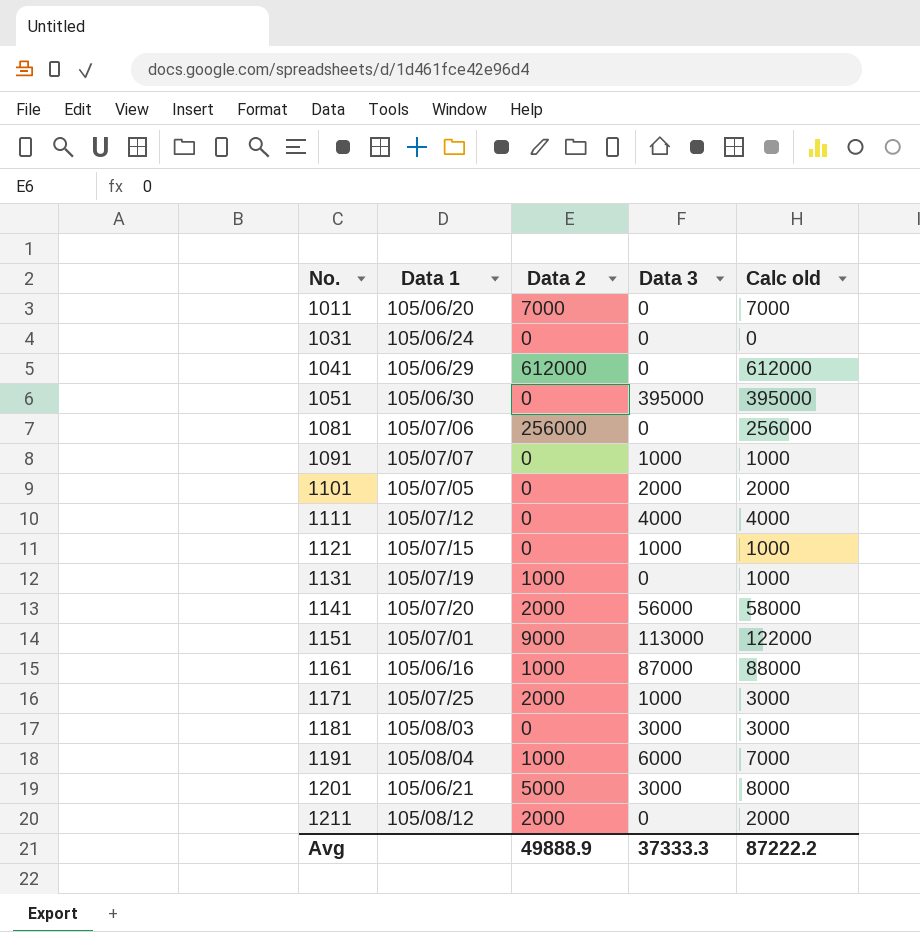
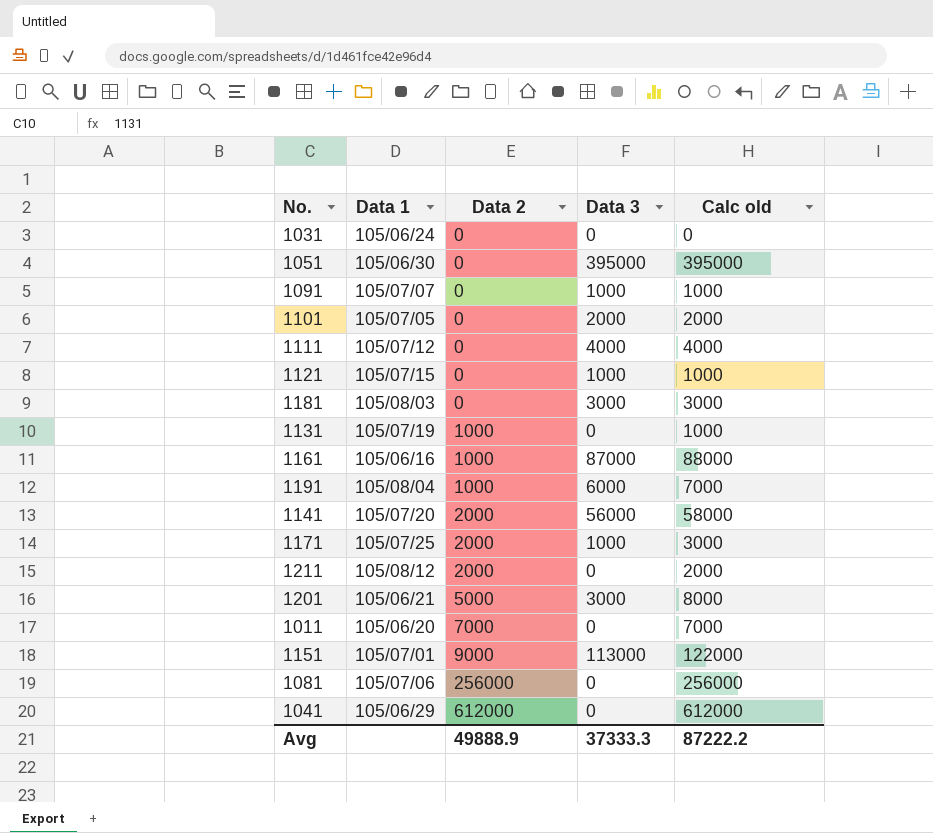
row order: No. ascending -> Data 2 ascending

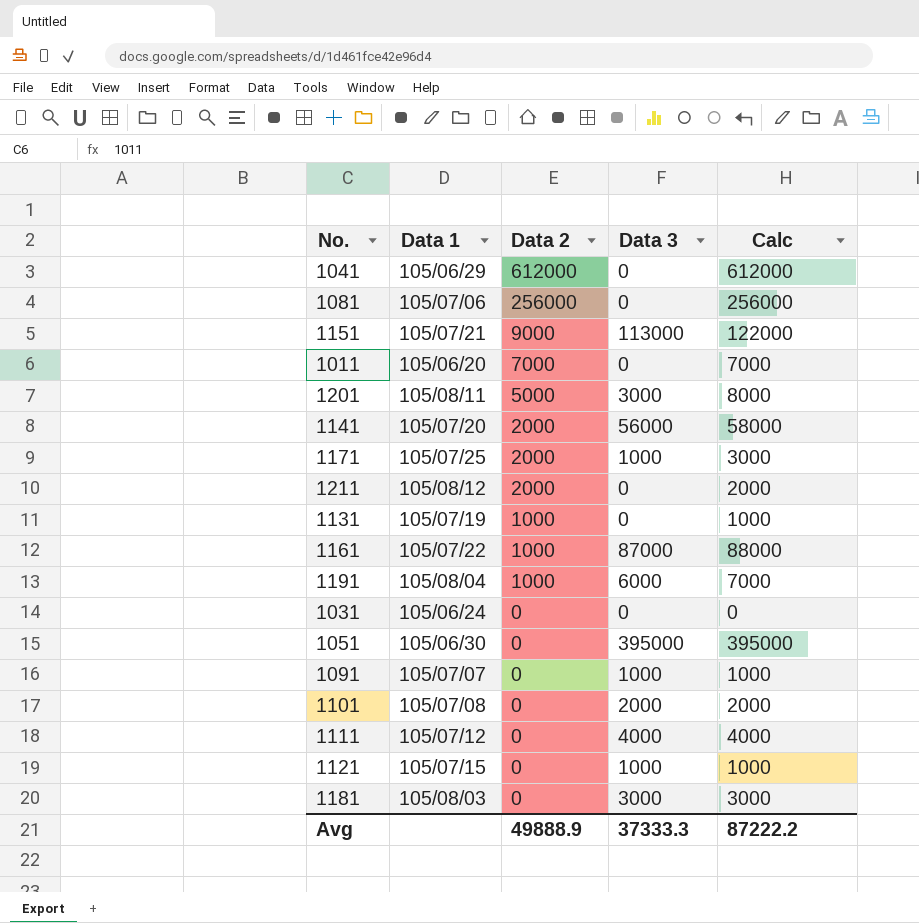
row order: Data 2 ascending -> Data 2 descending
column name: Calc old -> Calc
1151 | Data 1: 105/07/01 -> 105/07/21
1201 | Data 1: 105/06/21 -> 105/08/11
1161 | Data 1: 105/06/16 -> 105/07/22
1101 | Data 1: 105/07/05 -> 105/07/08

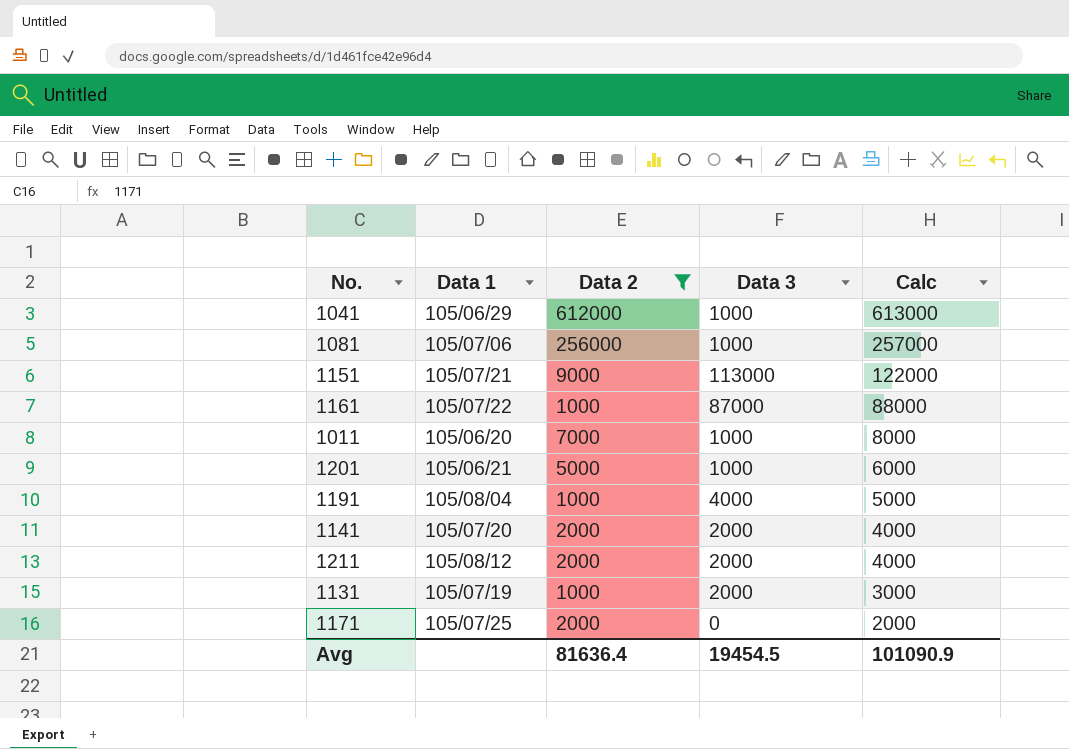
filter: none -> Data 2 != 0
row order: Data 2 descending -> Calc descending
1041 | Data 3: 0 -> 1000
1041 | Calc: 612000 -> 613000
1081 | Data 3: 0 -> 1000
1081 | Calc: 256000 -> 257000
1011 | Data 3: 0 -> 1000
1011 | Calc: 7000 -> 8000
1201 | Data 1: 105/08/11 -> 105/06/21
1201 | Data 3: 3000 -> 1000
1201 | Calc: 8000 -> 6000
1191 | Data 3: 6000 -> 4000
1191 | Calc: 7000 -> 5000
1141 | Data 3: 56000 -> 2000
1141 | Calc: 58000 -> 4000
1211 | Data 3: 0 -> 2000
1211 | Calc: 2000 -> 4000
1131 | Data 3: 0 -> 2000
1131 | Calc: 1000 -> 3000
1171 | Data 3: 1000 -> 0
1171 | Calc: 3000 -> 2000
Avg | Data 2: 49888.9 -> 81636.4
Avg | Data 3: 37333.3 -> 19454.5
Avg | Calc: 87222.2 -> 101090.9

